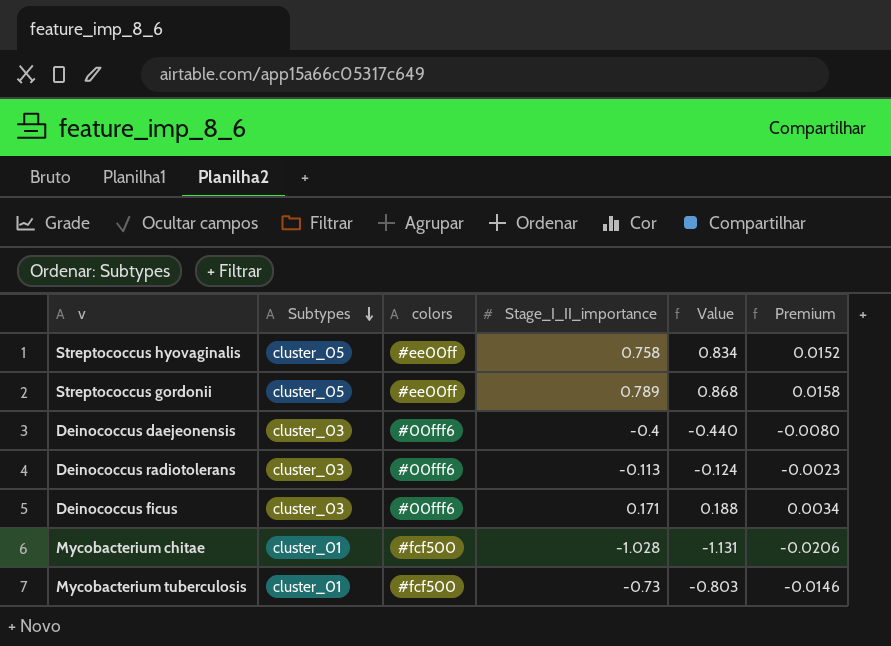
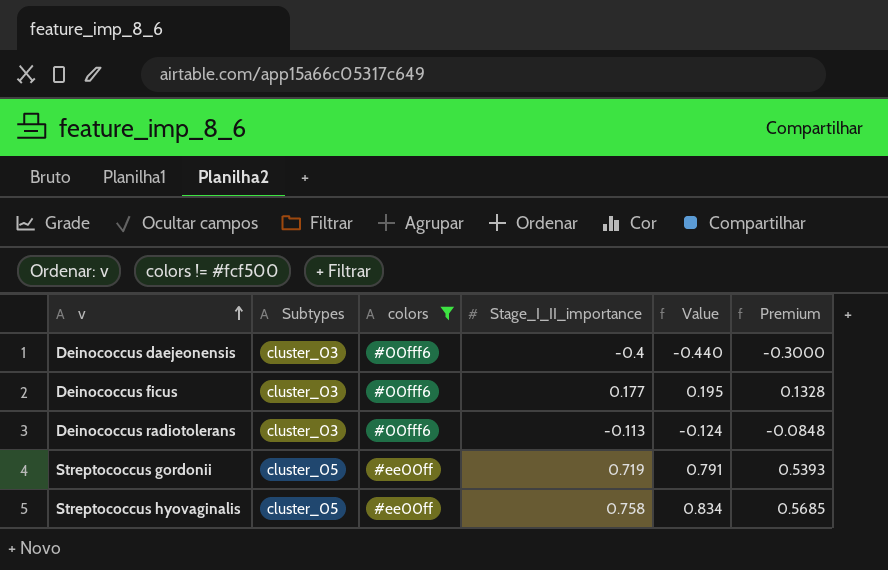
filter: none -> colors != #fcf500
row order: Subtypes descending -> v ascending
column Premium | formula: [Stage_I_II_importance] * 0.02 -> [Stage_I_II_importance] * 0.75
Deinococcus ficus | Stage_I_II_importance: 0.171 -> 0.177
Deinococcus ficus | Value: 0.188 -> 0.195
Streptococcus gordonii | Stage_I_II_importance: 0.789 -> 0.719
Streptococcus gordonii | Value: 0.868 -> 0.791

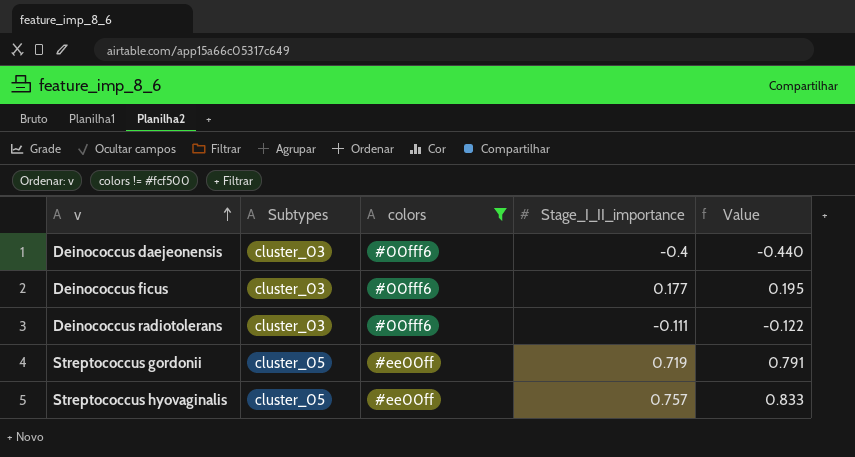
column Premium | formula: [Stage_I_II_importance] * 0.75 -> none
Deinococcus radiotolerans | Stage_I_II_importance: -0.113 -> -0.111
Deinococcus radiotolerans | Value: -0.124 -> -0.122
Streptococcus hyovaginalis | Stage_I_II_importance: 0.758 -> 0.757
Streptococcus hyovaginalis | Value: 0.834 -> 0.833

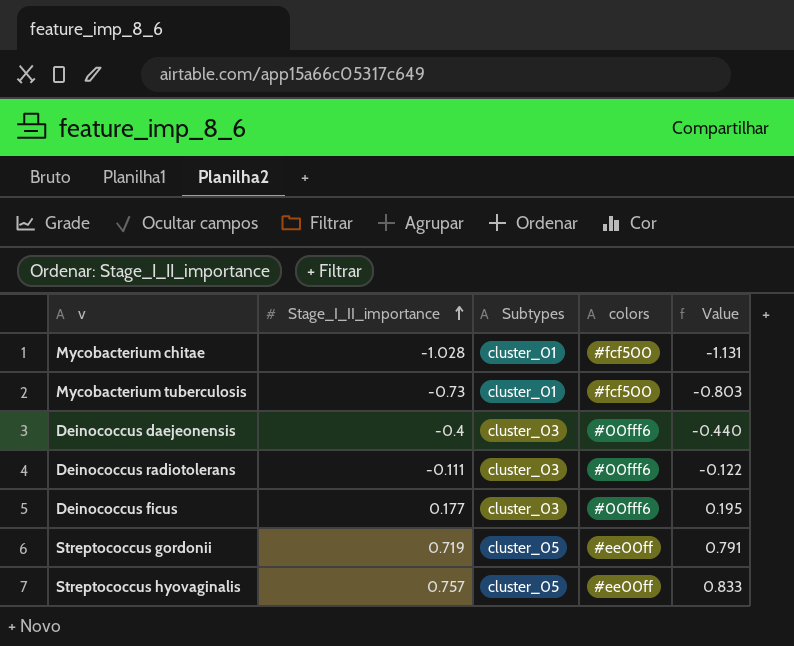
filter: colors != #fcf500 -> none
row order: v ascending -> Stage_I_II_importance ascending
column Stage_I_II_importance | position: 4 -> 2

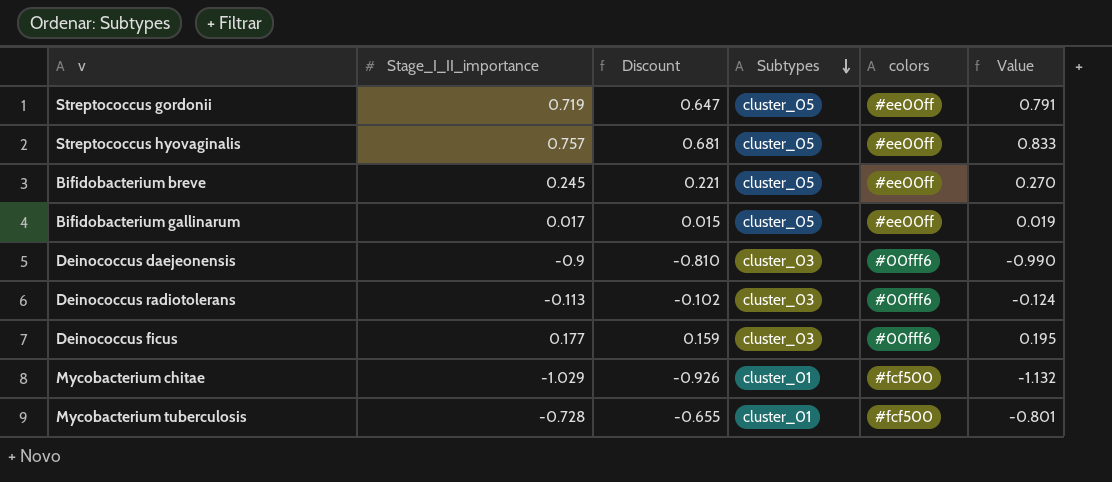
row order: Stage_I_II_importance ascending -> Subtypes descending
column Discount | formula: none -> [Stage_I_II_importance] * 0.9
row Bifidobacterium breve: none -> 0.245 | 0.221 | cluster_05 | #ee00ff | 0.270
row Bifidobacterium gallinarum: none -> 0.017 | 0.015 | cluster_05 | #ee00ff | 0.019
Deinococcus daejeonensis | Stage_I_II_importance: -0.4 -> -0.9
Deinococcus daejeonensis | Value: -0.440 -> -0.990
Deinococcus radiotolerans | Stage_I_II_importance: -0.111 -> -0.113
Deinococcus radiotolerans | Value: -0.122 -> -0.124
Mycobacterium chitae | Stage_I_II_importance: -1.028 -> -1.029
Mycobacterium chitae | Value: -1.131 -> -1.132
Mycobacterium tuberculosis | Stage_I_II_importance: -0.73 -> -0.728
Mycobacterium tuberculosis | Value: -0.803 -> -0.801

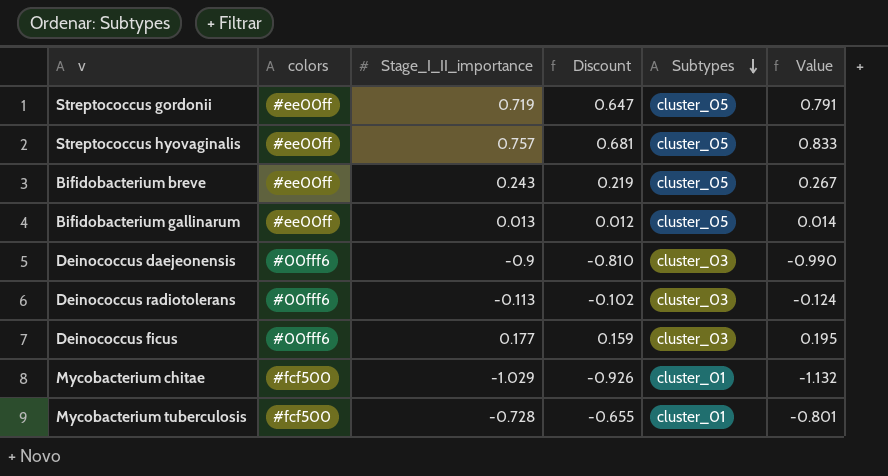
column colors | position: 5 -> 2
Bifidobacterium breve | Stage_I_II_importance: 0.245 -> 0.243
Bifidobacterium breve | Discount: 0.221 -> 0.219
Bifidobacterium breve | Value: 0.270 -> 0.267
Bifidobacterium gallinarum | Stage_I_II_importance: 0.017 -> 0.013
Bifidobacterium gallinarum | Discount: 0.015 -> 0.012
Bifidobacterium gallinarum | Value: 0.019 -> 0.014

